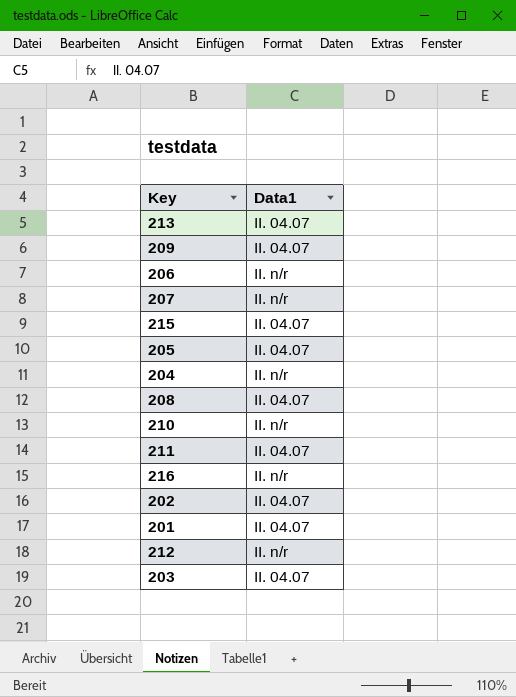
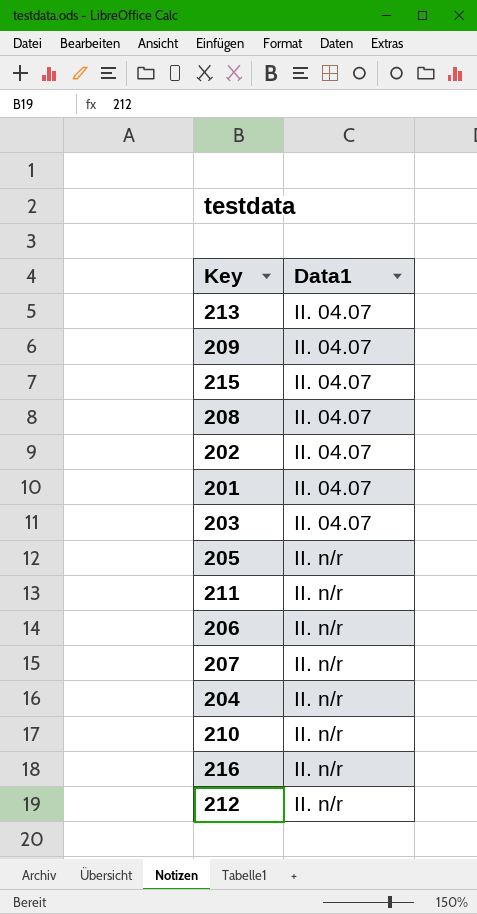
row order: none -> Data1 ascending
205 | Data1: II. 04.07 -> II. n/r
211 | Data1: II. 04.07 -> II. n/r

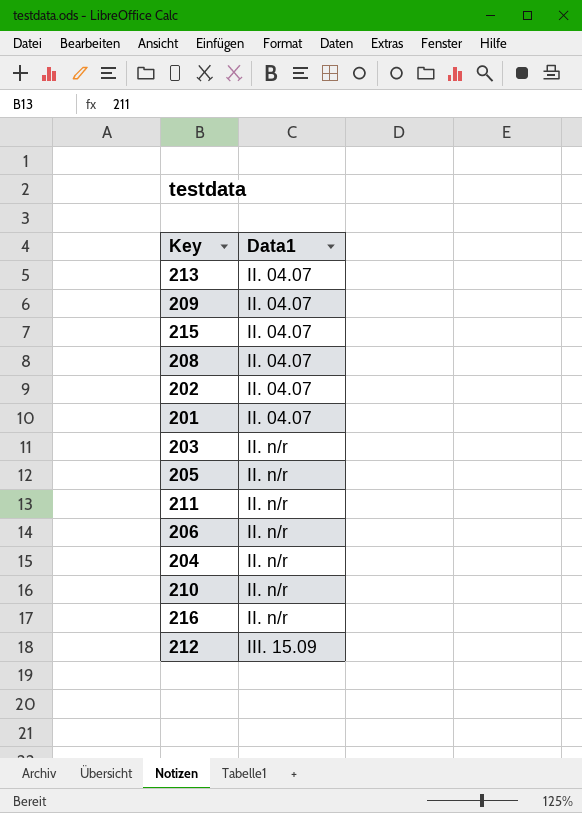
row 207: II. n/r -> none
203 | Data1: II. 04.07 -> II. n/r
212 | Data1: II. n/r -> III. 15.09

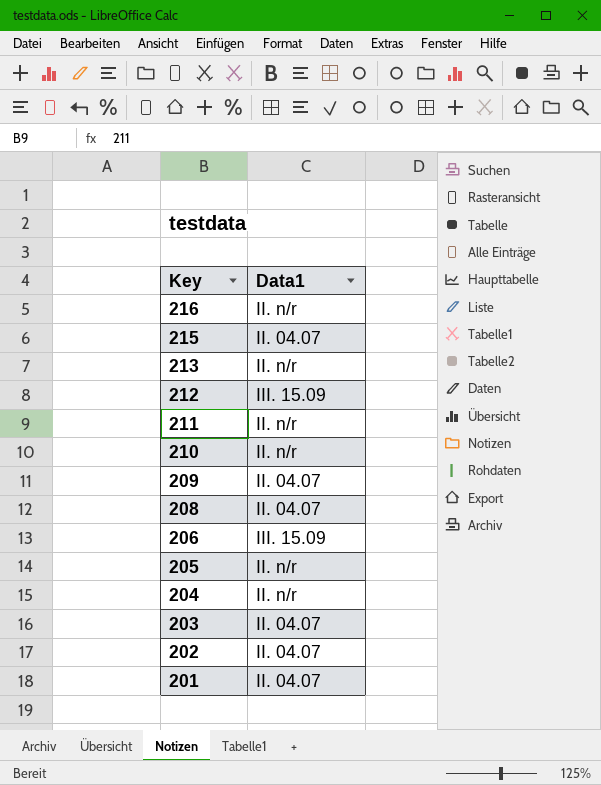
row order: Data1 ascending -> Key descending
213 | Data1: II. 04.07 -> II. n/r
206 | Data1: II. n/r -> III. 15.09
203 | Data1: II. n/r -> II. 04.07

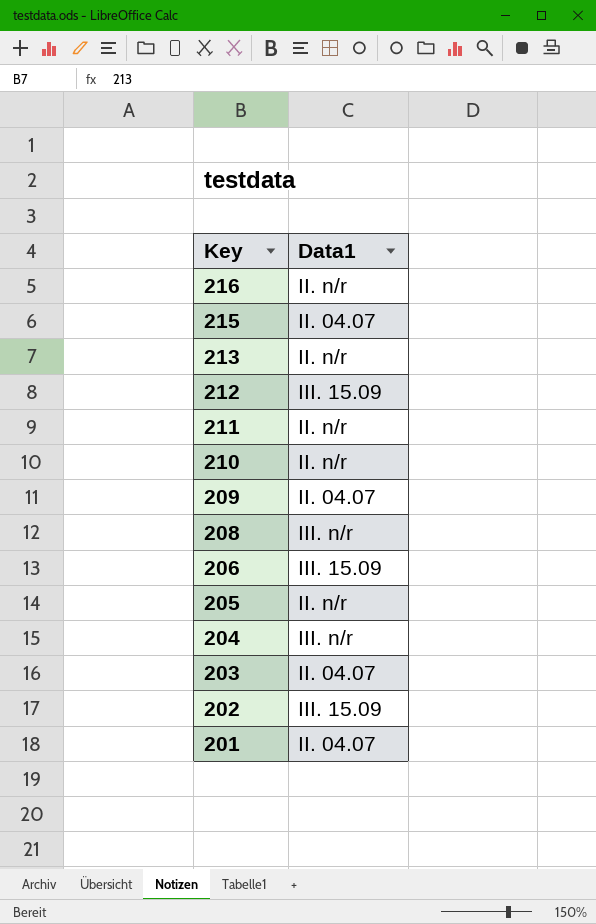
208 | Data1: II. 04.07 -> III. n/r
204 | Data1: II. n/r -> III. n/r
202 | Data1: II. 04.07 -> III. 15.09

